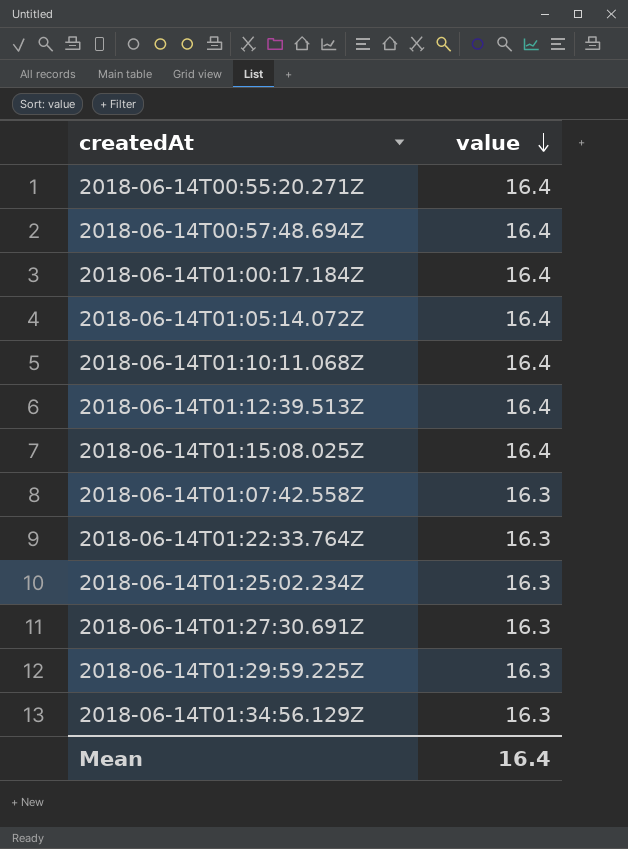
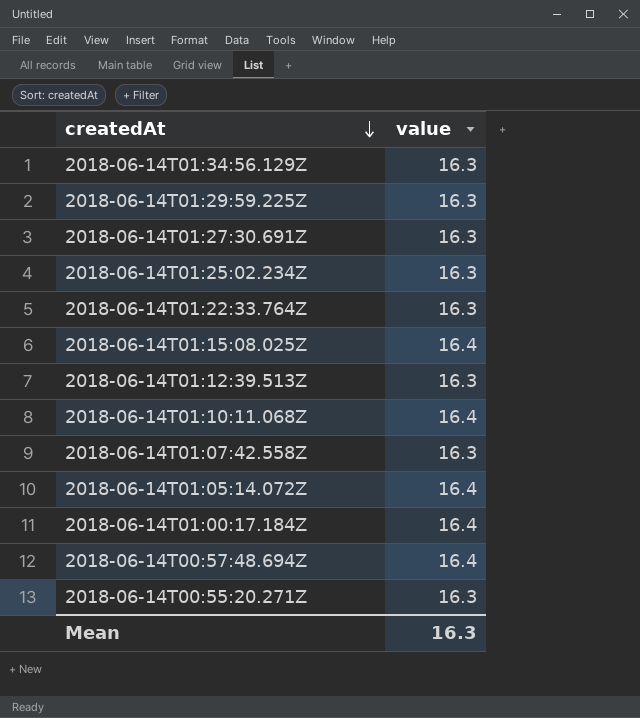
row order: value descending -> createdAt descending
2018-06-14T01:12:39.513Z | value: 16.4 -> 16.3
2018-06-14T00:55:20.271Z | value: 16.4 -> 16.3
Mean | value: 16.4 -> 16.3

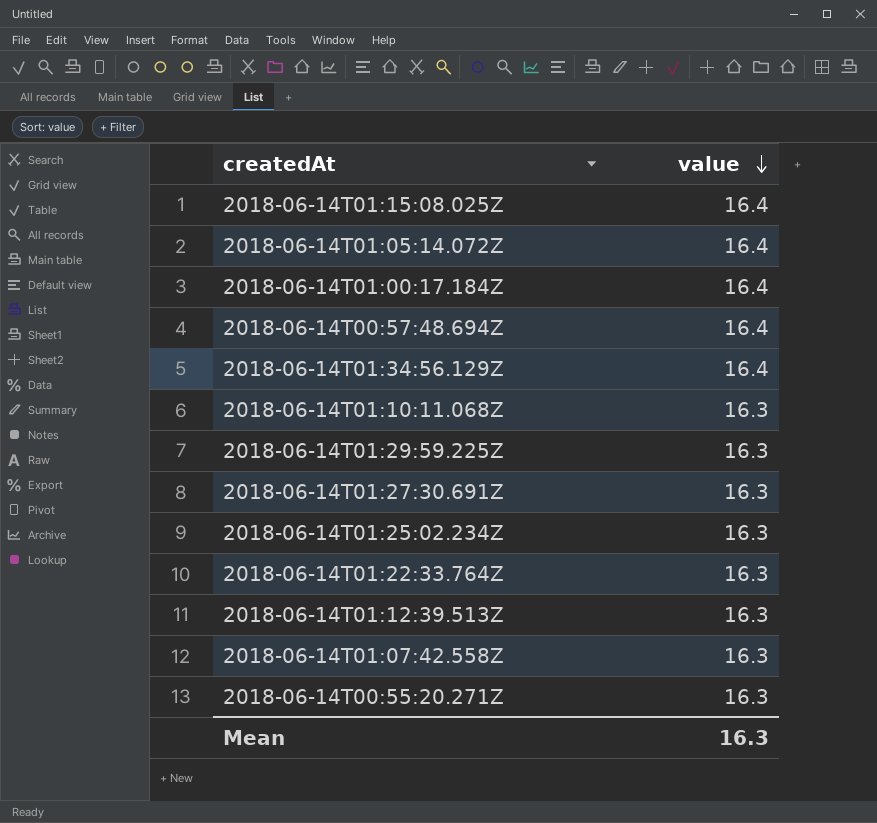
row order: createdAt descending -> value descending
2018-06-14T01:34:56.129Z | value: 16.3 -> 16.4
2018-06-14T01:10:11.068Z | value: 16.4 -> 16.3

